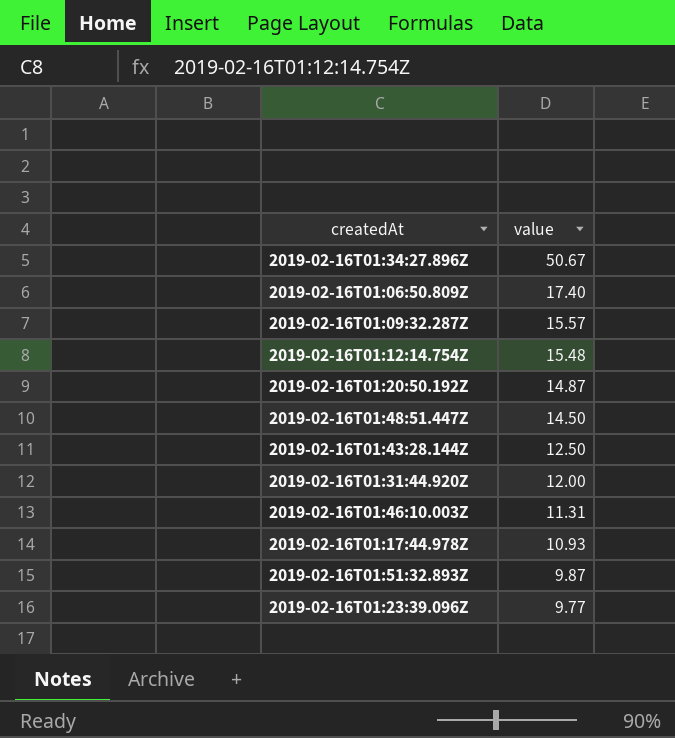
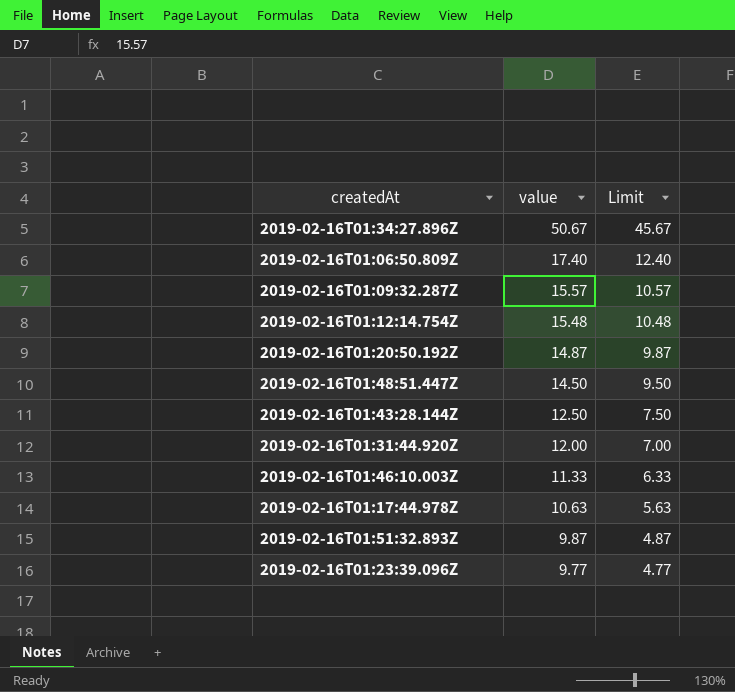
column Limit | formula: none -> [value] - 5
2019-02-16T01:46:10.003Z | value: 11.31 -> 11.33
2019-02-16T01:17:44.978Z | value: 10.93 -> 10.63

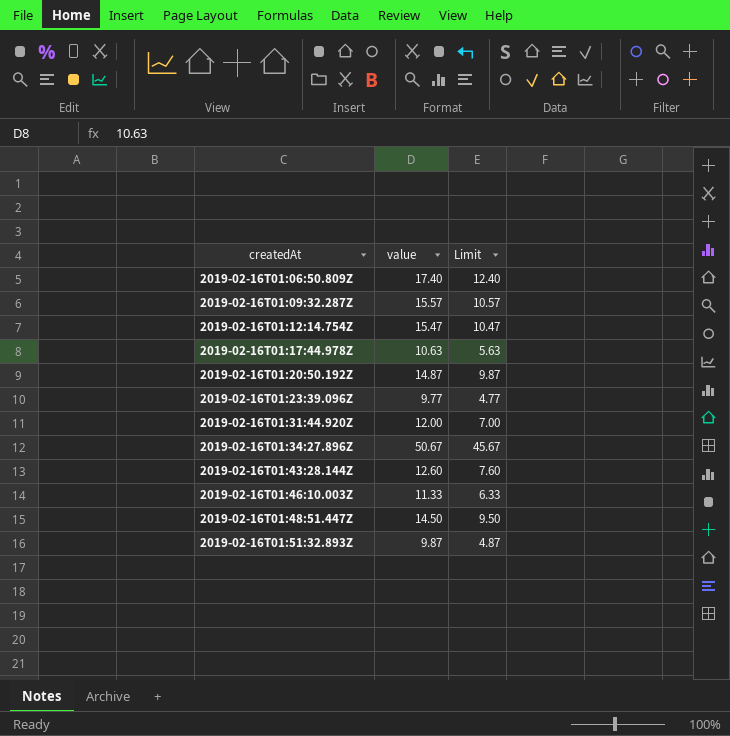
row order: value descending -> createdAt ascending
2019-02-16T01:12:14.754Z | value: 15.48 -> 15.47
2019-02-16T01:12:14.754Z | Limit: 10.48 -> 10.47
2019-02-16T01:43:28.144Z | value: 12.50 -> 12.60
2019-02-16T01:43:28.144Z | Limit: 7.50 -> 7.60

